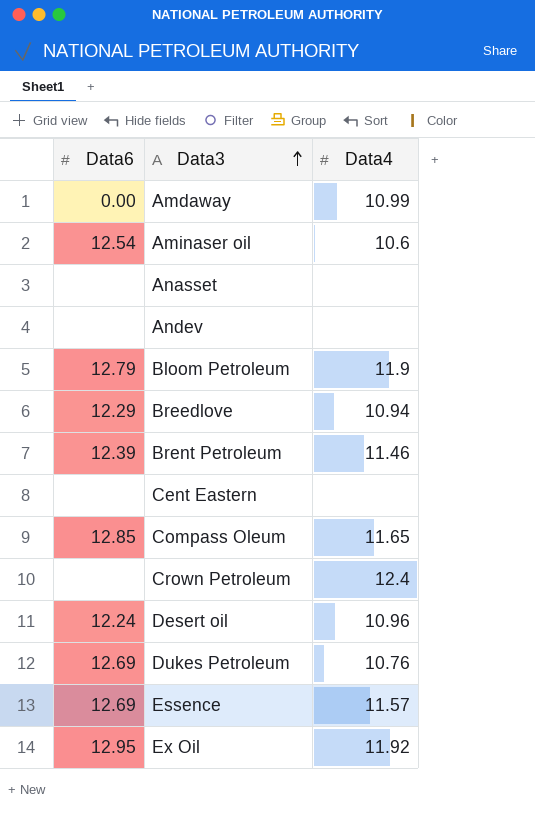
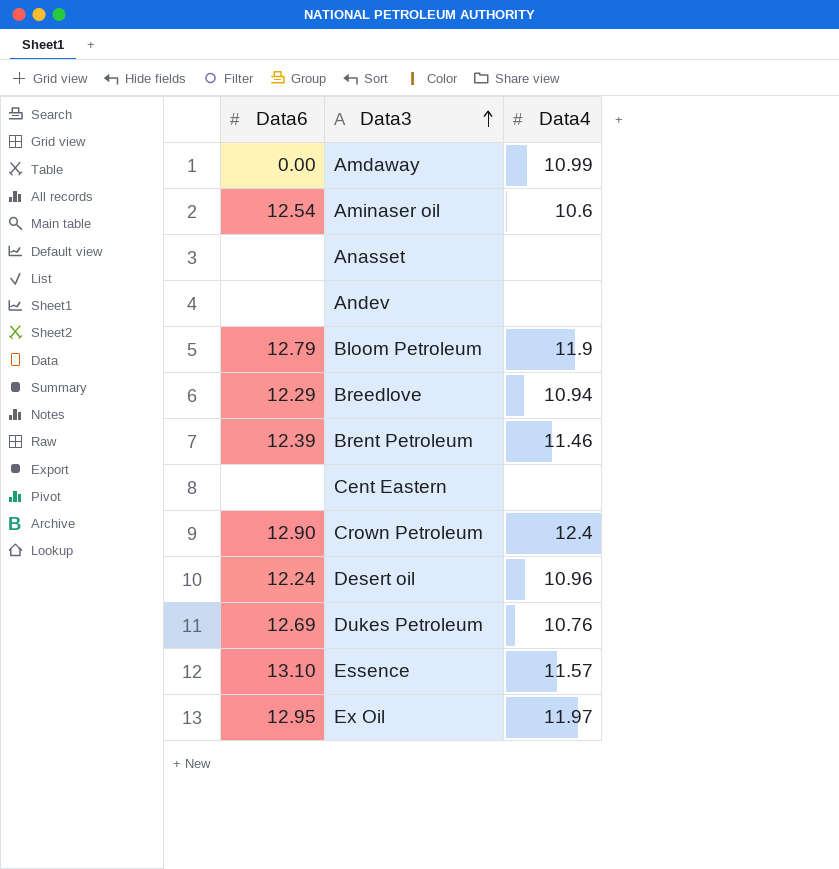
row Compass Oleum: 12.85 | 11.65 -> none
Crown Petroleum | Data6: none -> 12.90
Essence | Data6: 12.69 -> 13.10
Ex Oil | Data4: 11.92 -> 11.97

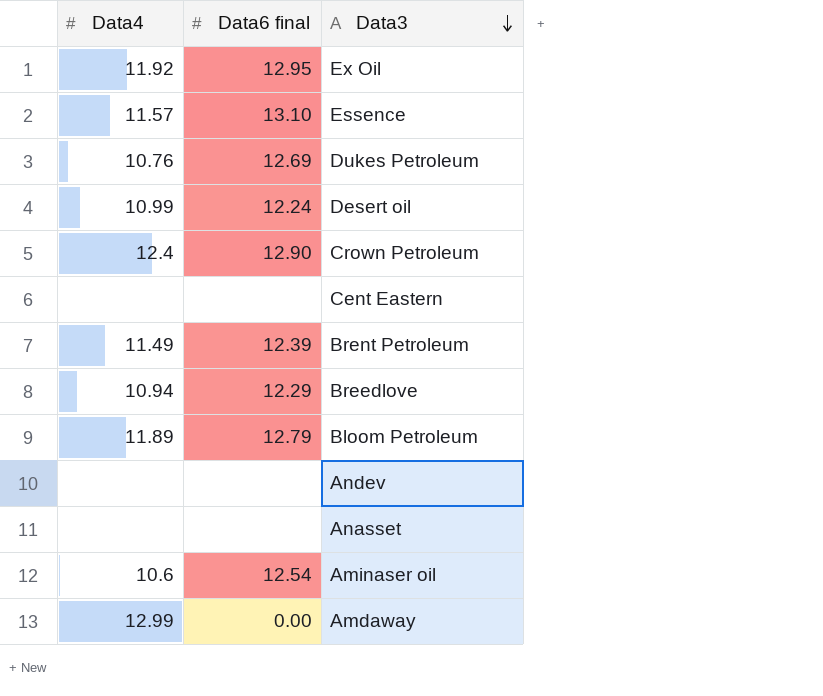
row order: Data3 ascending -> Data3 descending
column Data4 | position: 3 -> 1
column name: Data6 -> Data6 final
Ex Oil | Data4: 11.97 -> 11.92
Desert oil | Data4: 10.96 -> 10.99
Brent Petroleum | Data4: 11.46 -> 11.49
Bloom Petroleum | Data4: 11.9 -> 11.89
Amdaway | Data4: 10.99 -> 12.99

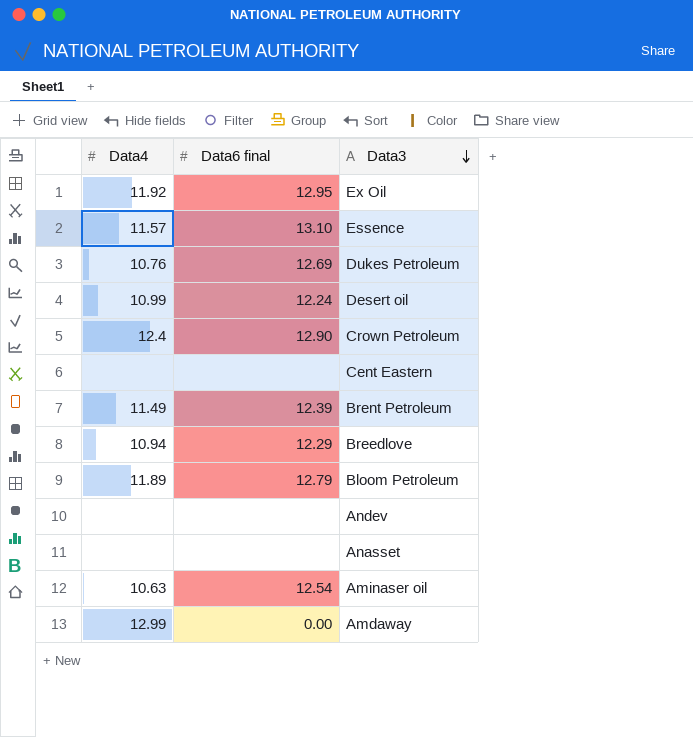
Aminaser oil | Data4: 10.6 -> 10.63

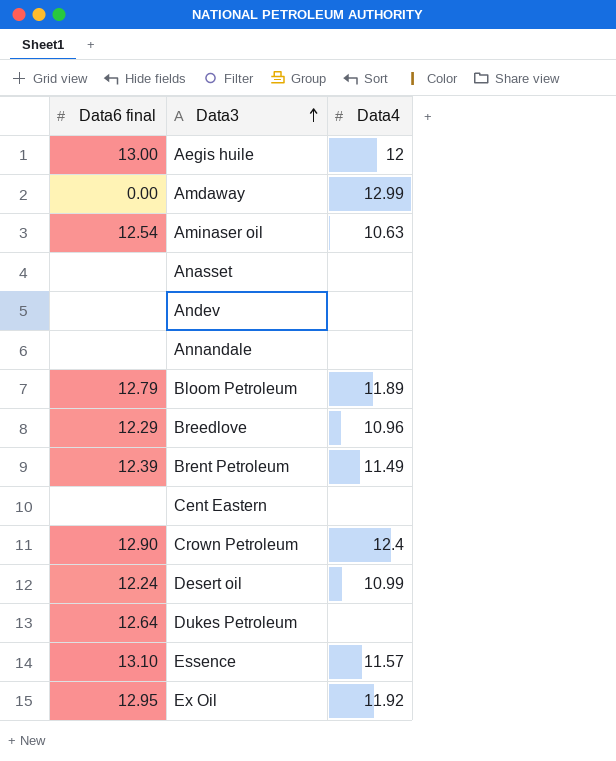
row order: Data3 descending -> Data3 ascending
column Data4 | position: 1 -> 3
row Aegis huile: none -> 13.00 | 12
row Annandale: none -> none | none
Breedlove | Data4: 10.94 -> 10.96
Dukes Petroleum | Data6 final: 12.69 -> 12.64
Dukes Petroleum | Data4: 10.76 -> none

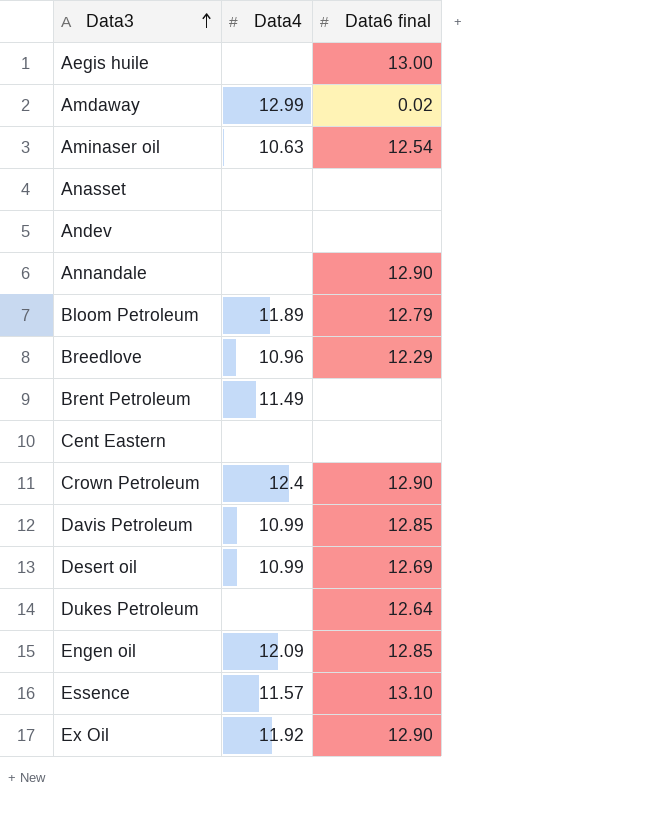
column Data6 final | position: 1 -> 3
Aegis huile | Data4: 12 -> none
Amdaway | Data6 final: 0.00 -> 0.02
Annandale | Data6 final: none -> 12.90
Brent Petroleum | Data6 final: 12.39 -> none
row Davis Petroleum: none -> 10.99 | 12.85
Desert oil | Data6 final: 12.24 -> 12.69
row Engen oil: none -> 12.09 | 12.85
Ex Oil | Data6 final: 12.95 -> 12.90

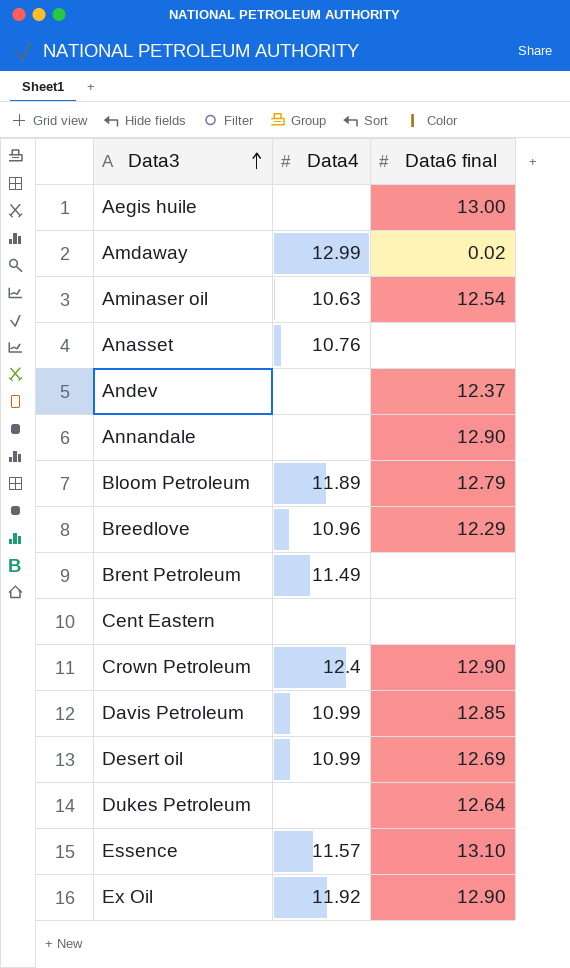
row Engen oil: 12.09 | 12.85 -> none
Anasset | Data4: none -> 10.76
Andev | Data6 final: none -> 12.37

